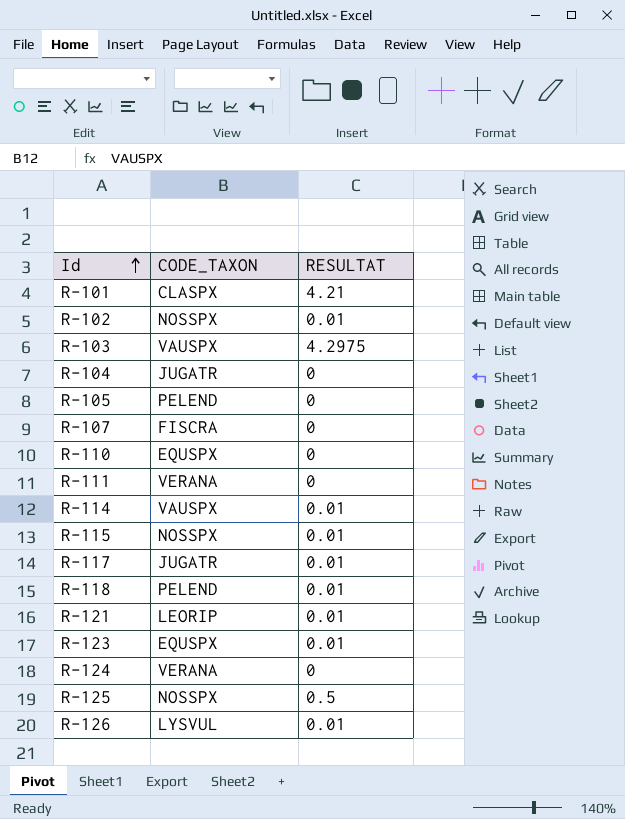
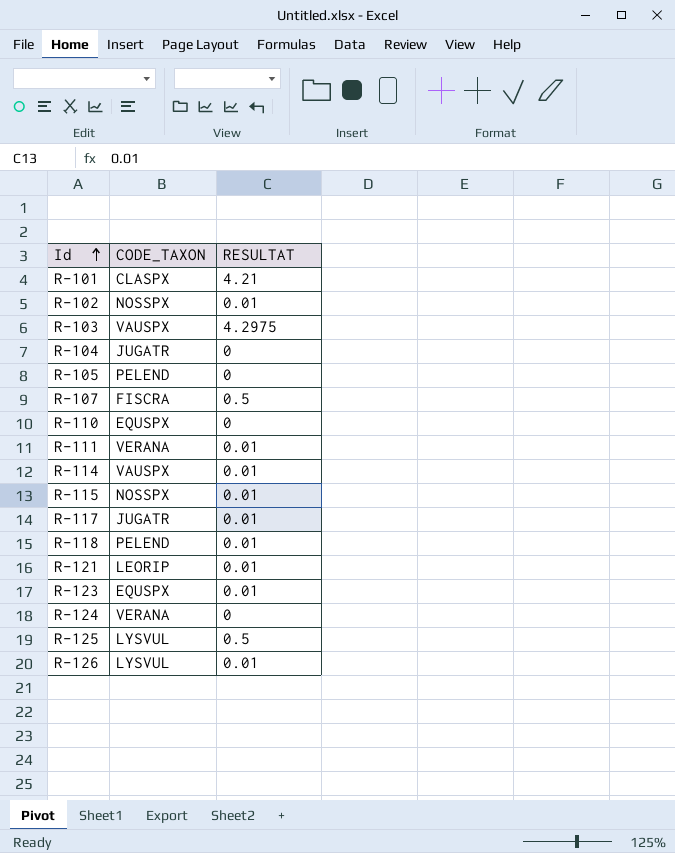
R-107 | RESULTAT: 0 -> 0.5
R-111 | RESULTAT: 0 -> 0.01
R-125 | CODE_TAXON: NOSSPX -> LYSVUL

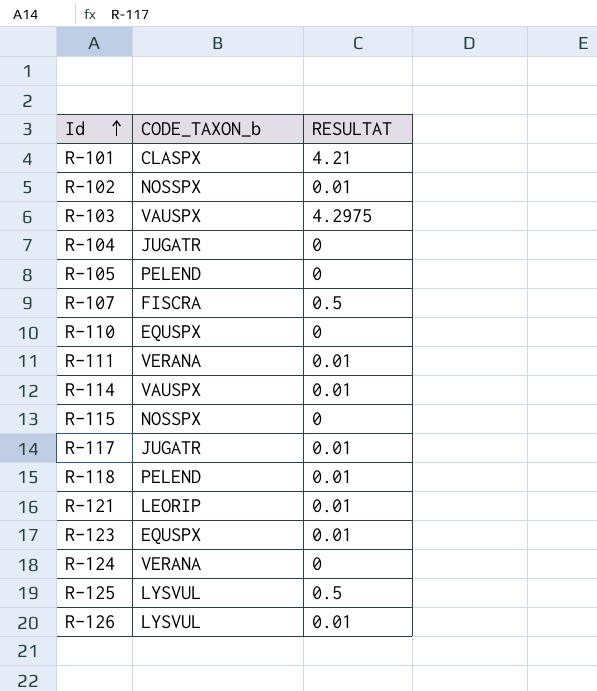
column name: CODE_TAXON -> CODE_TAXON_b
R-115 | RESULTAT: 0.01 -> 0

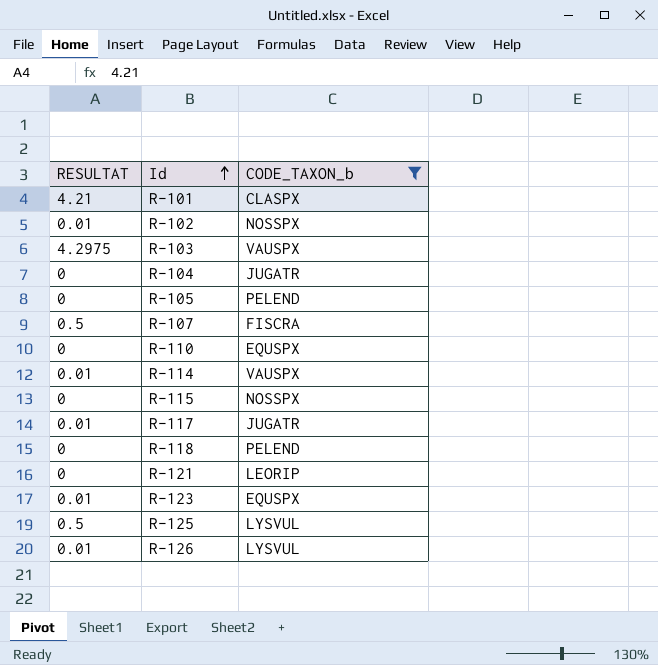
filter: none -> CODE_TAXON_b != VERANA
column RESULTAT | position: 3 -> 1
R-118 | RESULTAT: 0.01 -> 0
R-121 | RESULTAT: 0.01 -> 0

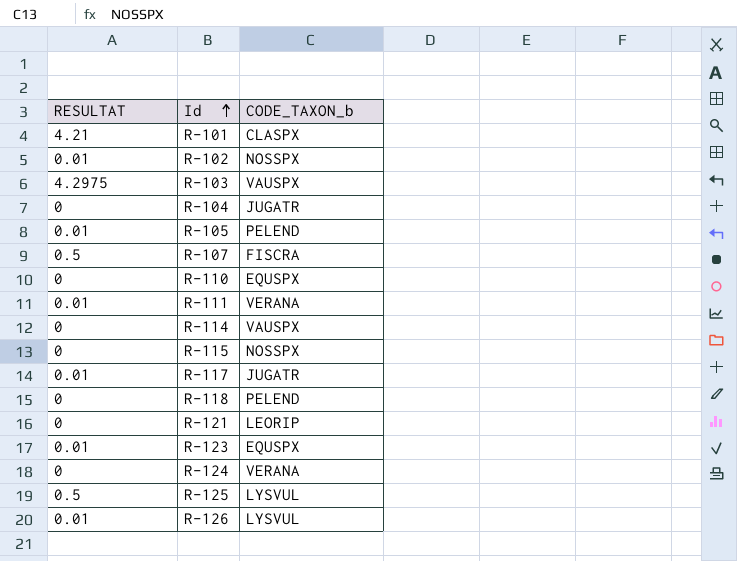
filter: CODE_TAXON_b != VERANA -> none
R-105 | RESULTAT: 0 -> 0.01
R-114 | RESULTAT: 0.01 -> 0

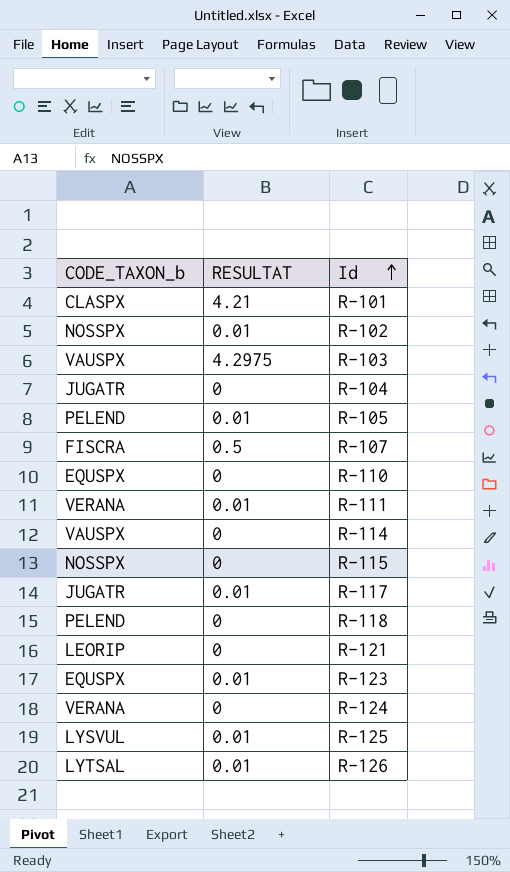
column CODE_TAXON_b | position: 3 -> 1
R-125 | RESULTAT: 0.5 -> 0.01
R-126 | CODE_TAXON_b: LYSVUL -> LYTSAL

